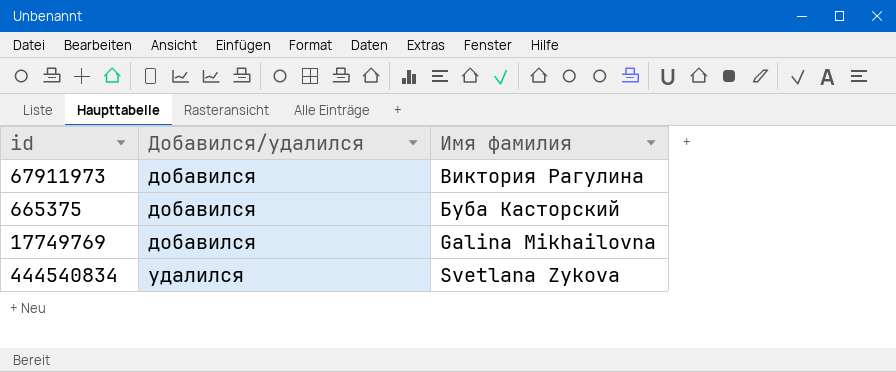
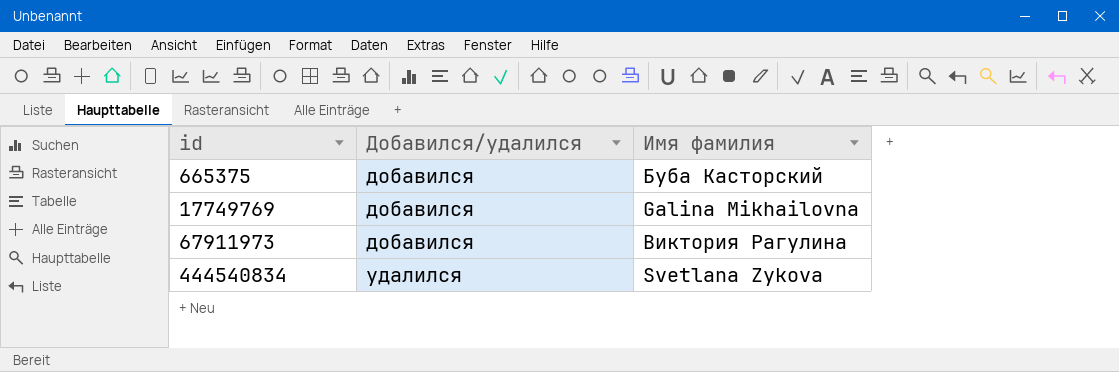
row order: Добавился/удалился ascending -> id ascending

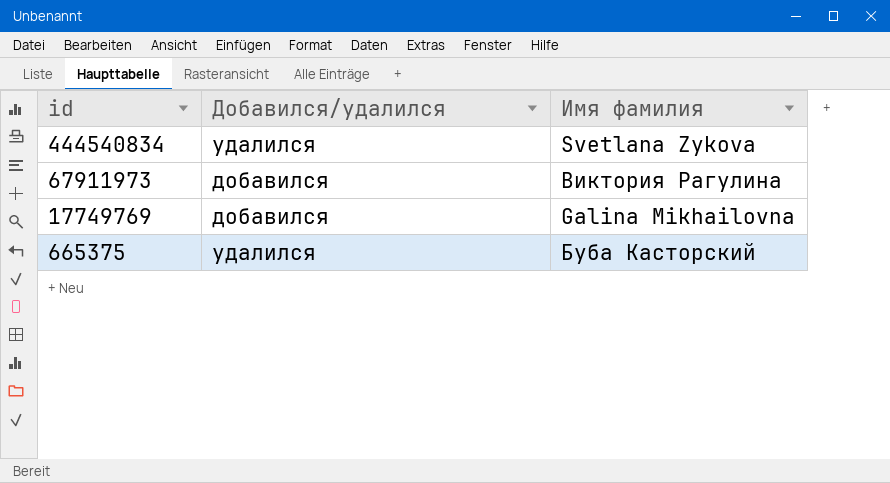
row order: id ascending -> id descending
665375 | Добавился/удалился: добавился -> удалился

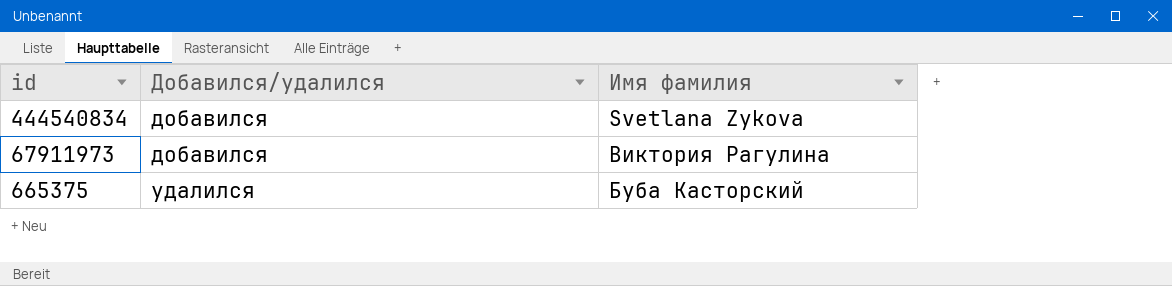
row 17749769: добавился | Galina Mikhailovna -> none
444540834 | Добавился/удалился: удалился -> добавился

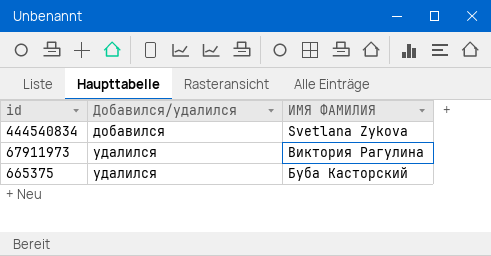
column name: Имя фамилия -> ИМЯ ФАМИЛИЯ
67911973 | Добавился/удалился: добавился -> удалился

